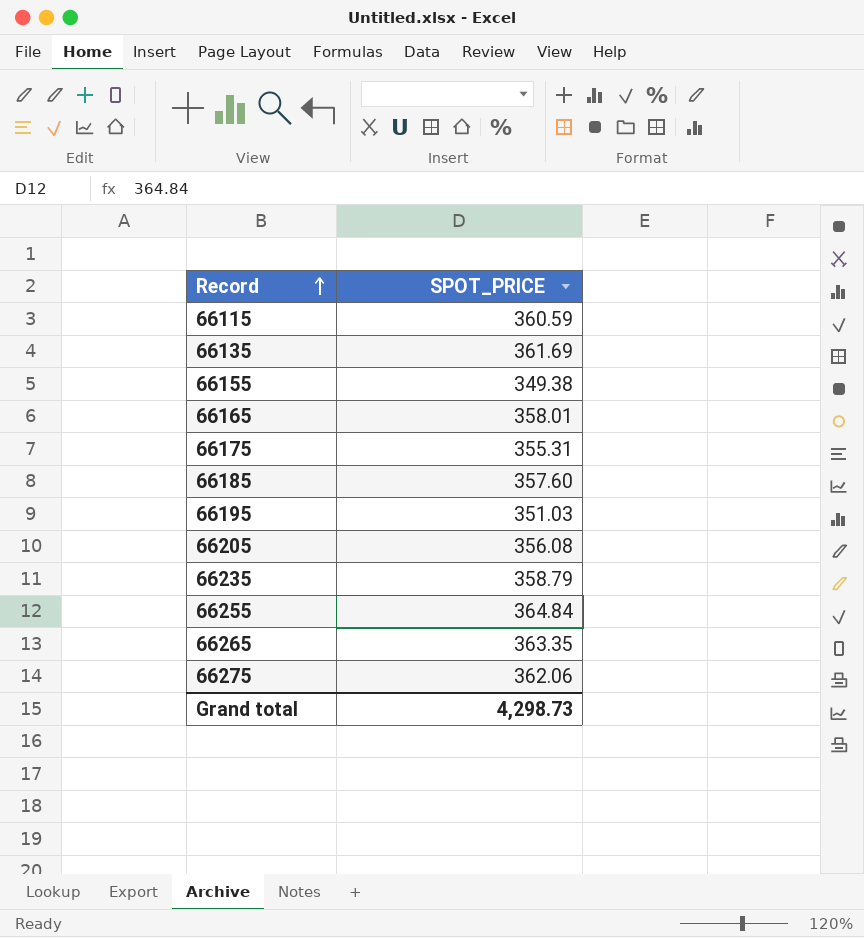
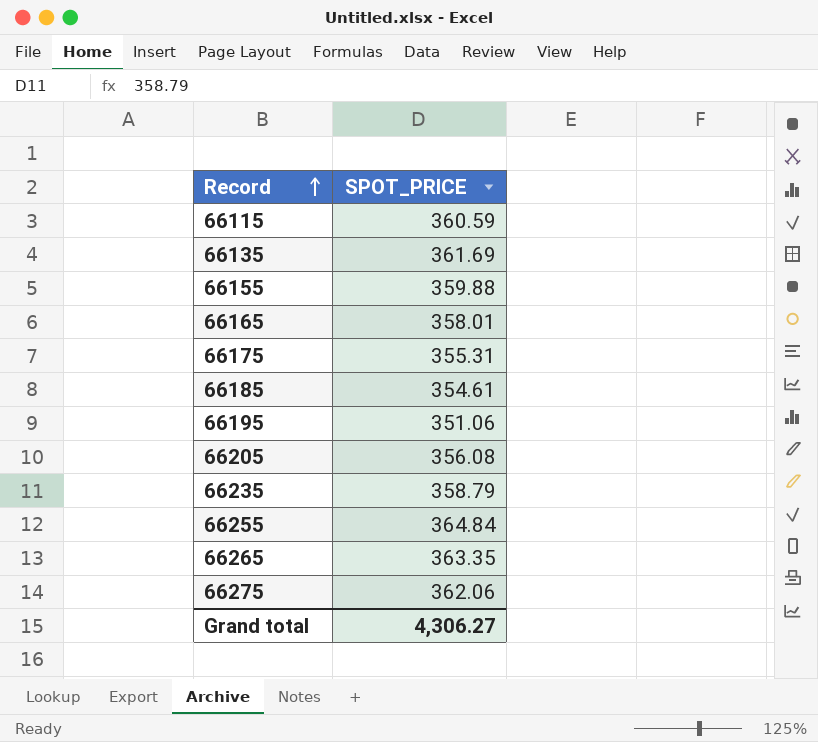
66155 | SPOT_PRICE: 349.38 -> 359.88
66185 | SPOT_PRICE: 357.60 -> 354.61
66195 | SPOT_PRICE: 351.03 -> 351.06
Grand total | SPOT_PRICE: 4,298.73 -> 4,306.27

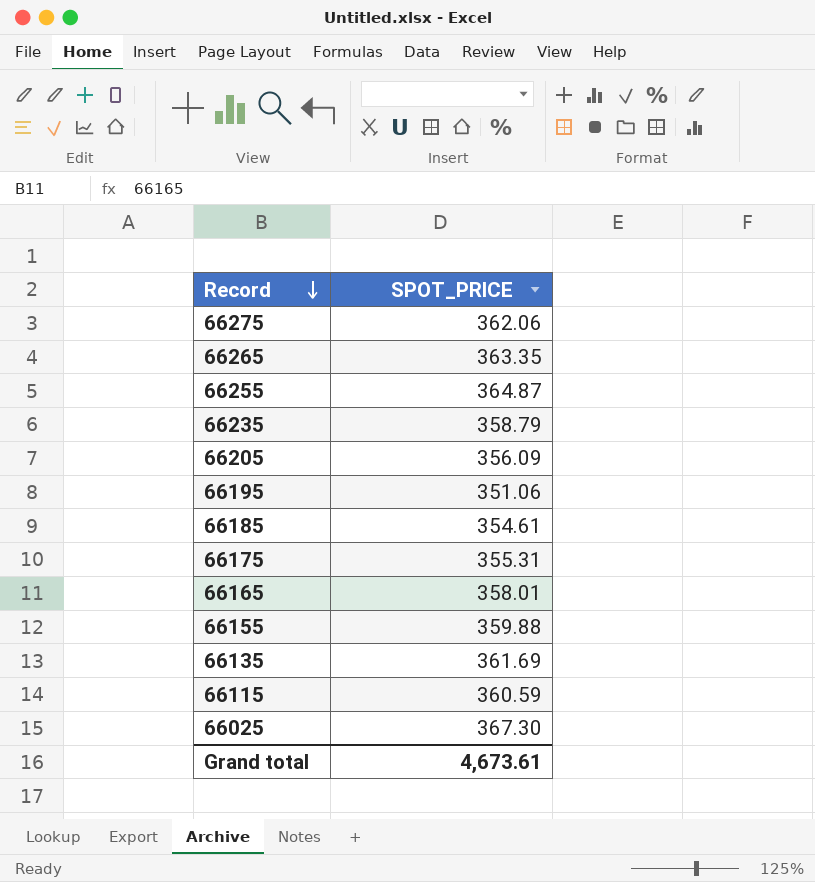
row order: Record ascending -> Record descending
66255 | SPOT_PRICE: 364.84 -> 364.87
66205 | SPOT_PRICE: 356.08 -> 356.09
row 66025: none -> 367.30
Grand total | SPOT_PRICE: 4,306.27 -> 4,673.61

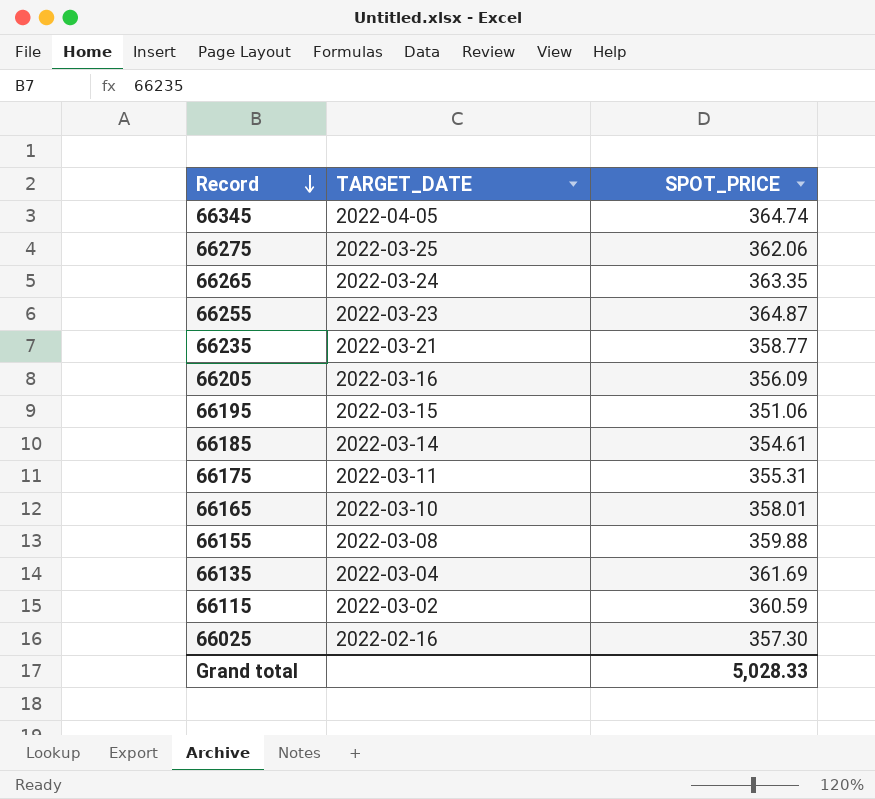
column TARGET_DATE | position: none -> 2
row 66345: none -> 2022-04-05 | 364.74
66235 | SPOT_PRICE: 358.79 -> 358.77
66025 | SPOT_PRICE: 367.30 -> 357.30
Grand total | SPOT_PRICE: 4,673.61 -> 5,028.33

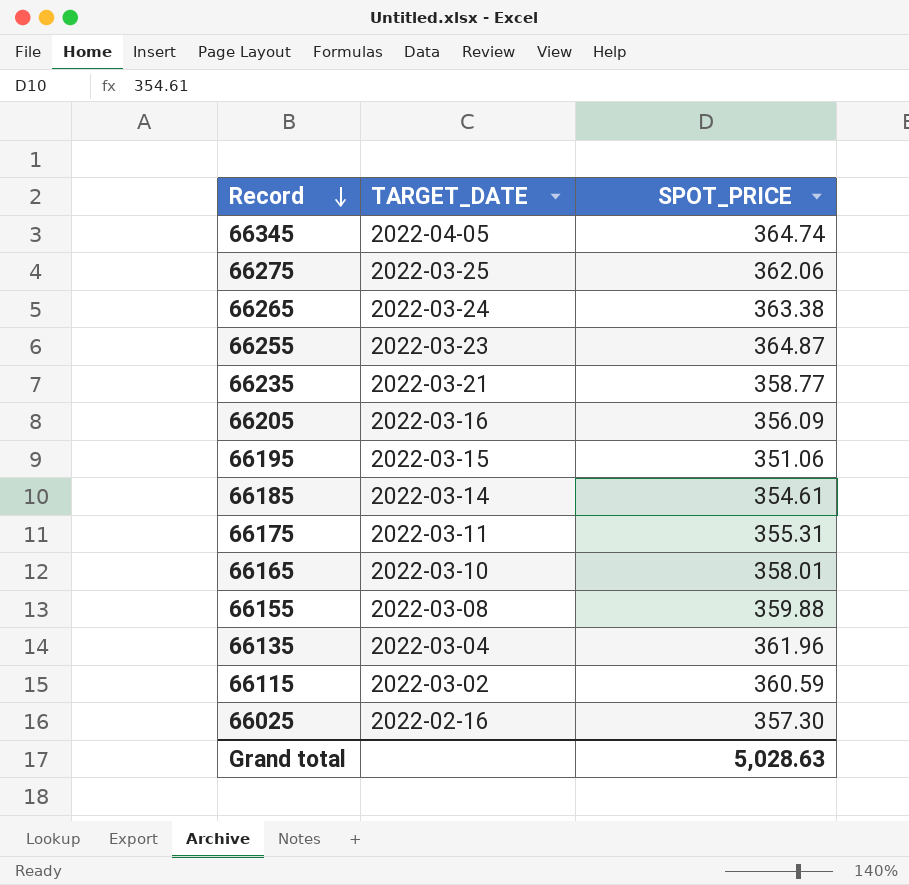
66265 | SPOT_PRICE: 363.35 -> 363.38
66135 | SPOT_PRICE: 361.69 -> 361.96
Grand total | SPOT_PRICE: 5,028.33 -> 5,028.63

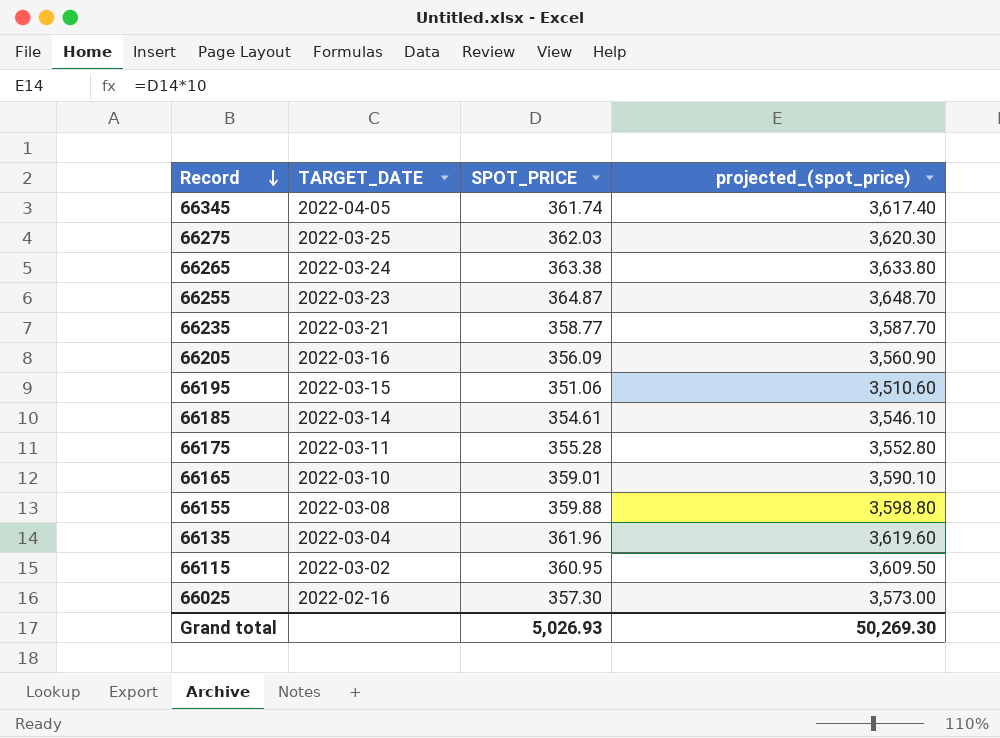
column projected_(spot_price) | formula: none -> [SPOT_PRICE] * 10
66345 | SPOT_PRICE: 364.74 -> 361.74
66275 | SPOT_PRICE: 362.06 -> 362.03
66175 | SPOT_PRICE: 355.31 -> 355.28
66165 | SPOT_PRICE: 358.01 -> 359.01
66115 | SPOT_PRICE: 360.59 -> 360.95
Grand total | SPOT_PRICE: 5,028.63 -> 5,026.93

